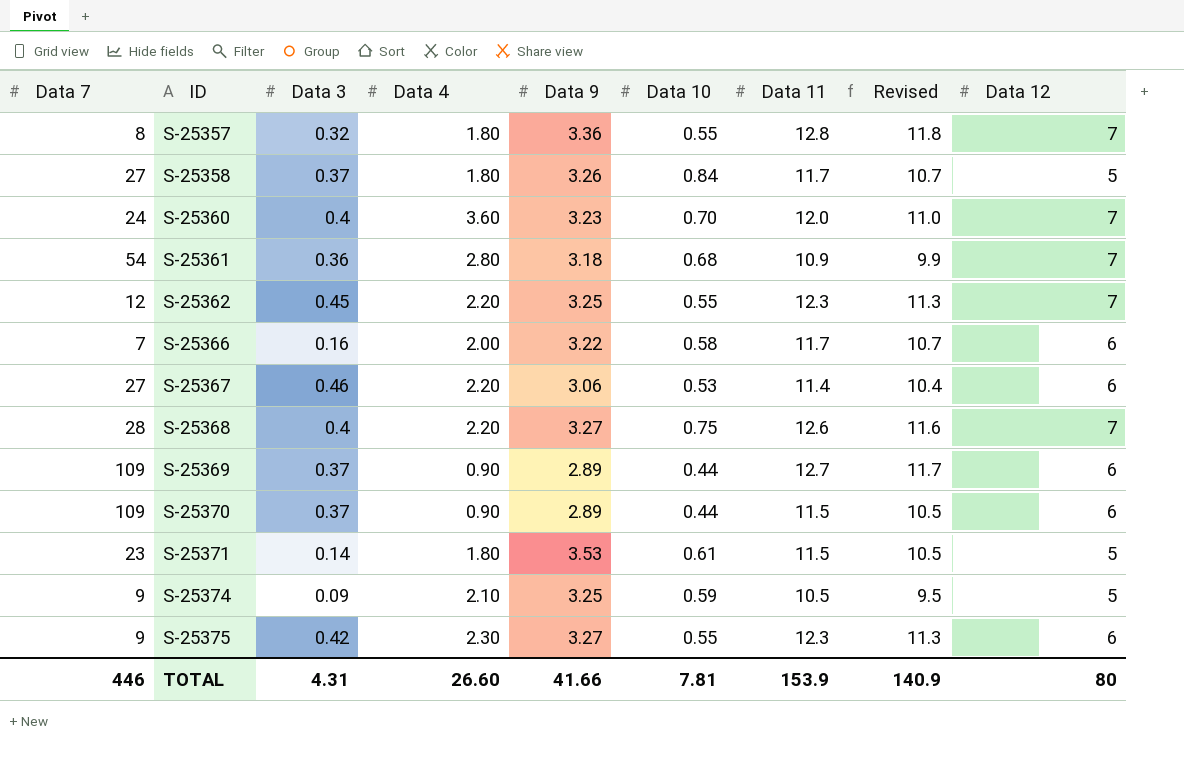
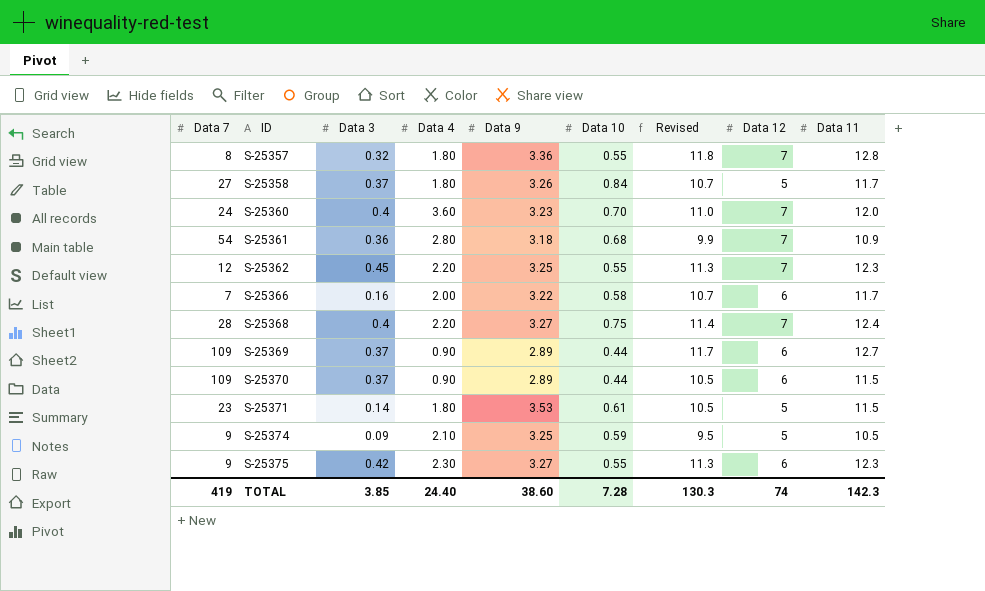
column Data 11 | position: 7 -> 9
row S-25367: 27 | 0.46 | 2.20 | 3.06 | 0.53 | 11.4 | 10.4 | 6 -> none
S-25368 | Revised: 11.6 -> 11.4
S-25368 | Data 11: 12.6 -> 12.4
TOTAL | Data 7: 446 -> 419
TOTAL | Data 3: 4.31 -> 3.85
TOTAL | Data 4: 26.60 -> 24.40
TOTAL | Data 9: 41.66 -> 38.60
TOTAL | Data 10: 7.81 -> 7.28
TOTAL | Revised: 140.9 -> 130.3
TOTAL | Data 12: 80 -> 74
TOTAL | Data 11: 153.9 -> 142.3

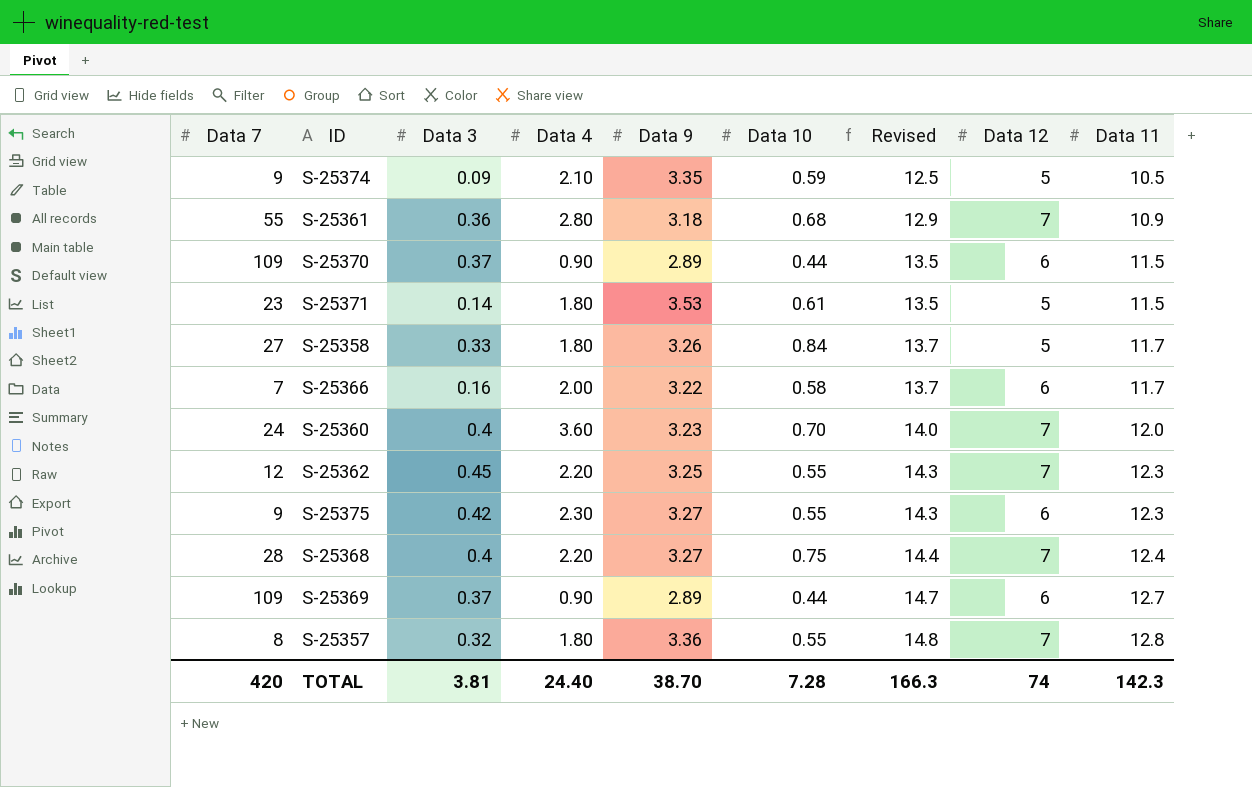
row order: ID ascending -> Revised ascending
column Revised | formula: [Data 11] - 1 -> [Data 11] + 2
S-25374 | Data 9: 3.25 -> 3.35
S-25361 | Data 7: 54 -> 55
S-25358 | Data 3: 0.37 -> 0.33
TOTAL | Data 7: 419 -> 420
TOTAL | Data 3: 3.85 -> 3.81
TOTAL | Data 9: 38.60 -> 38.70
TOTAL | Revised: 130.3 -> 166.3

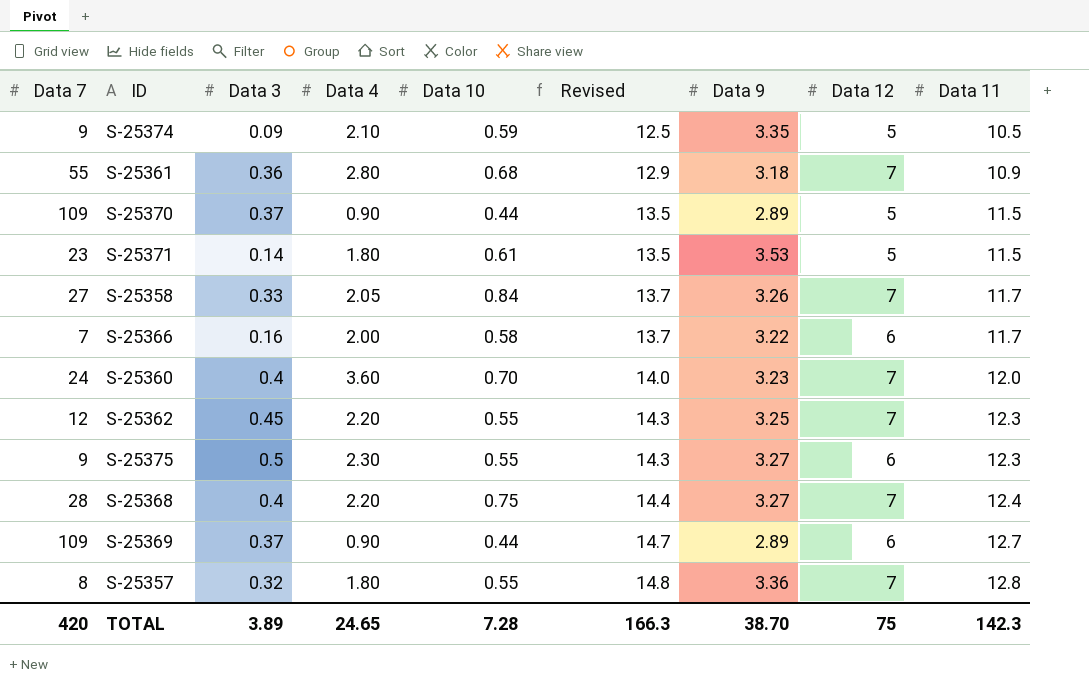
column Data 9 | position: 5 -> 7
S-25370 | Data 12: 6 -> 5
S-25358 | Data 4: 1.80 -> 2.05
S-25358 | Data 12: 5 -> 7
S-25375 | Data 3: 0.42 -> 0.5
TOTAL | Data 3: 3.81 -> 3.89
TOTAL | Data 4: 24.40 -> 24.65
TOTAL | Data 12: 74 -> 75

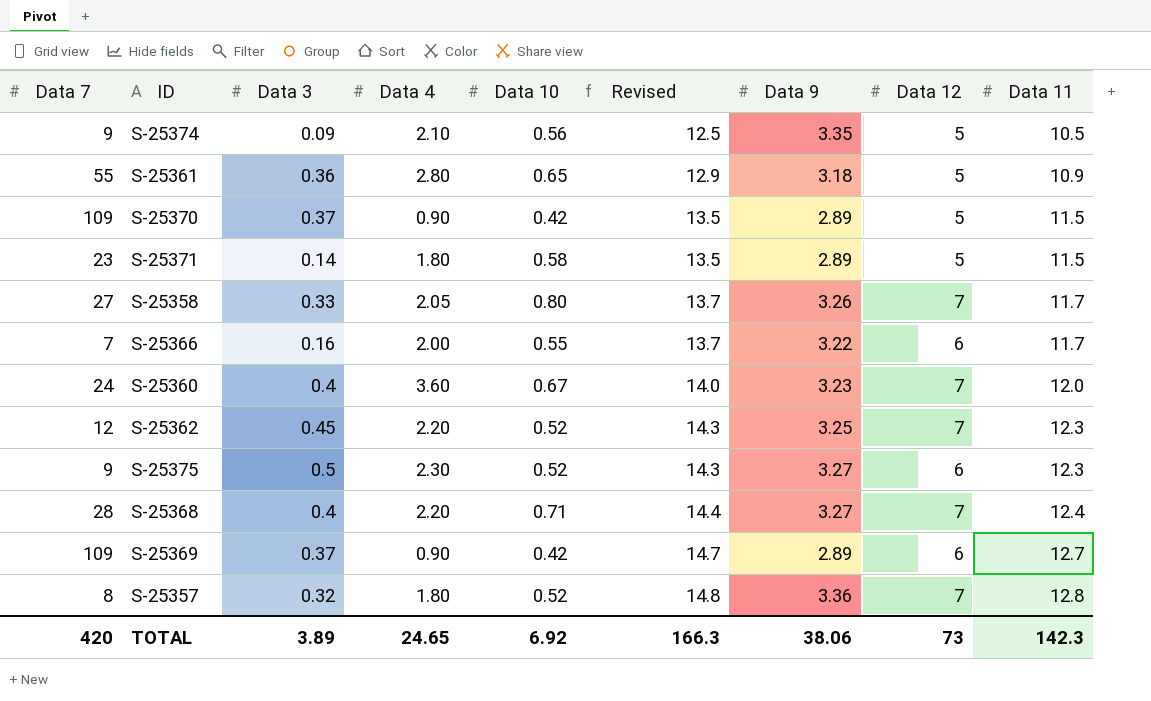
S-25374 | Data 10: 0.59 -> 0.56
S-25361 | Data 10: 0.68 -> 0.65
S-25361 | Data 12: 7 -> 5
S-25370 | Data 10: 0.44 -> 0.42
S-25371 | Data 10: 0.61 -> 0.58
S-25371 | Data 9: 3.53 -> 2.89
S-25358 | Data 10: 0.84 -> 0.80
S-25366 | Data 10: 0.58 -> 0.55
S-25360 | Data 10: 0.70 -> 0.67
S-25362 | Data 10: 0.55 -> 0.52
S-25375 | Data 10: 0.55 -> 0.52
S-25368 | Data 10: 0.75 -> 0.71
S-25369 | Data 10: 0.44 -> 0.42
S-25357 | Data 10: 0.55 -> 0.52
TOTAL | Data 10: 7.28 -> 6.92
TOTAL | Data 9: 38.70 -> 38.06
TOTAL | Data 12: 75 -> 73

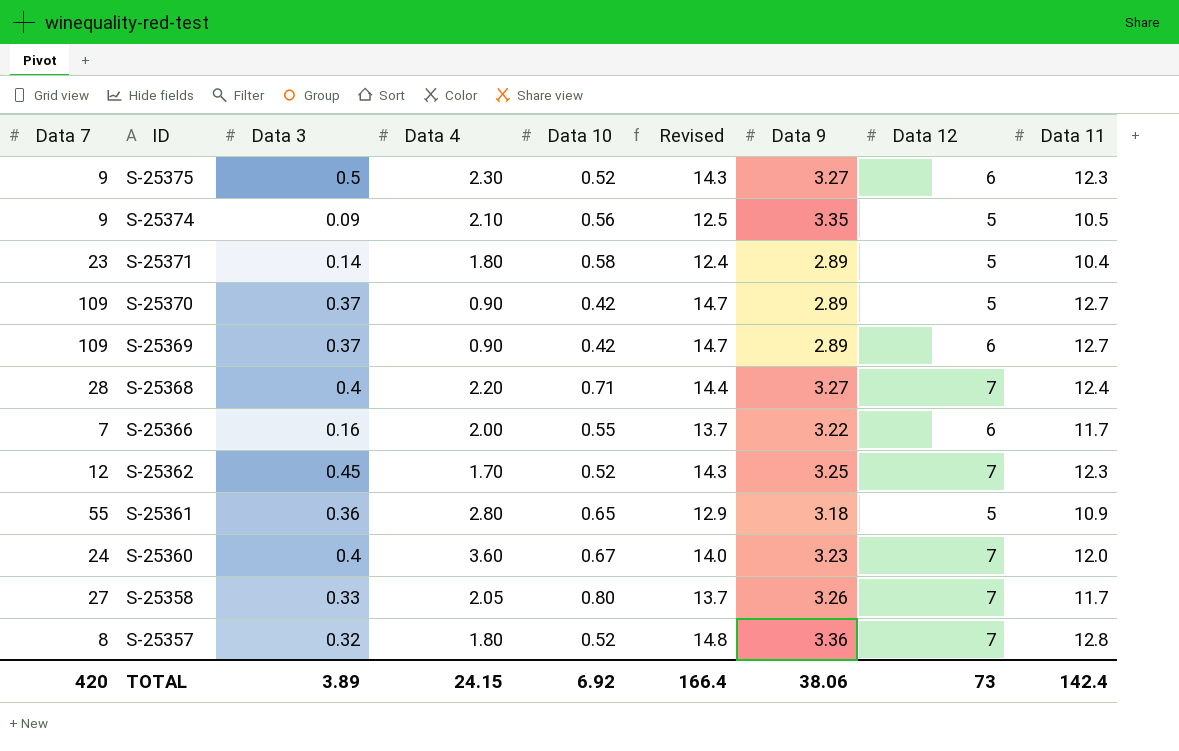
row order: Revised ascending -> ID descending
S-25371 | Revised: 13.5 -> 12.4
S-25371 | Data 11: 11.5 -> 10.4
S-25370 | Revised: 13.5 -> 14.7
S-25370 | Data 11: 11.5 -> 12.7
S-25362 | Data 4: 2.20 -> 1.70
TOTAL | Data 4: 24.65 -> 24.15
TOTAL | Revised: 166.3 -> 166.4
TOTAL | Data 11: 142.3 -> 142.4

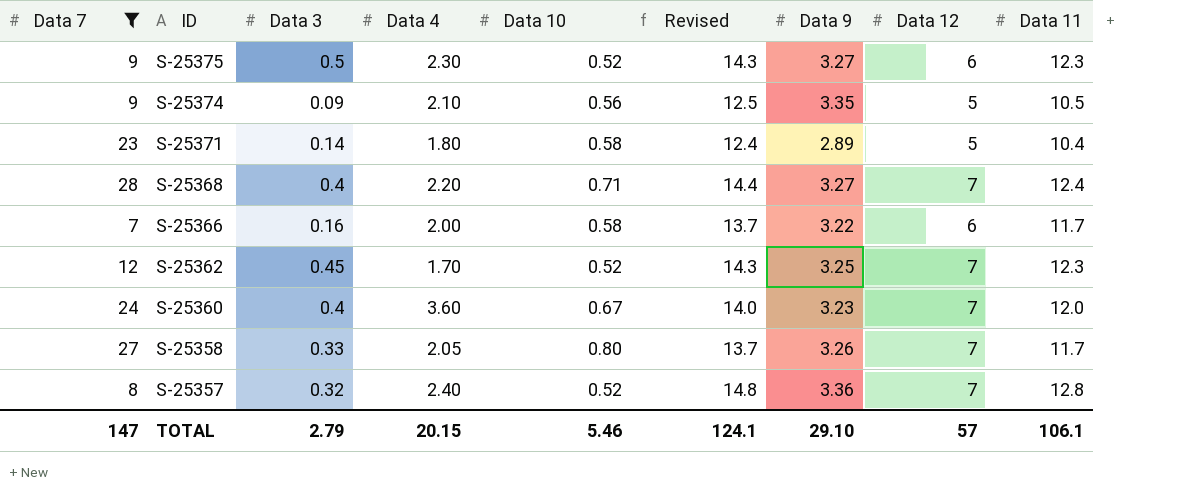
filter: none -> Data 7 <= 28
S-25366 | Data 10: 0.55 -> 0.58
S-25357 | Data 4: 1.80 -> 2.40
TOTAL | Data 7: 420 -> 147
TOTAL | Data 3: 3.89 -> 2.79
TOTAL | Data 4: 24.15 -> 20.15
TOTAL | Data 10: 6.92 -> 5.46
TOTAL | Revised: 166.4 -> 124.1
TOTAL | Data 9: 38.06 -> 29.10
TOTAL | Data 12: 73 -> 57
TOTAL | Data 11: 142.4 -> 106.1

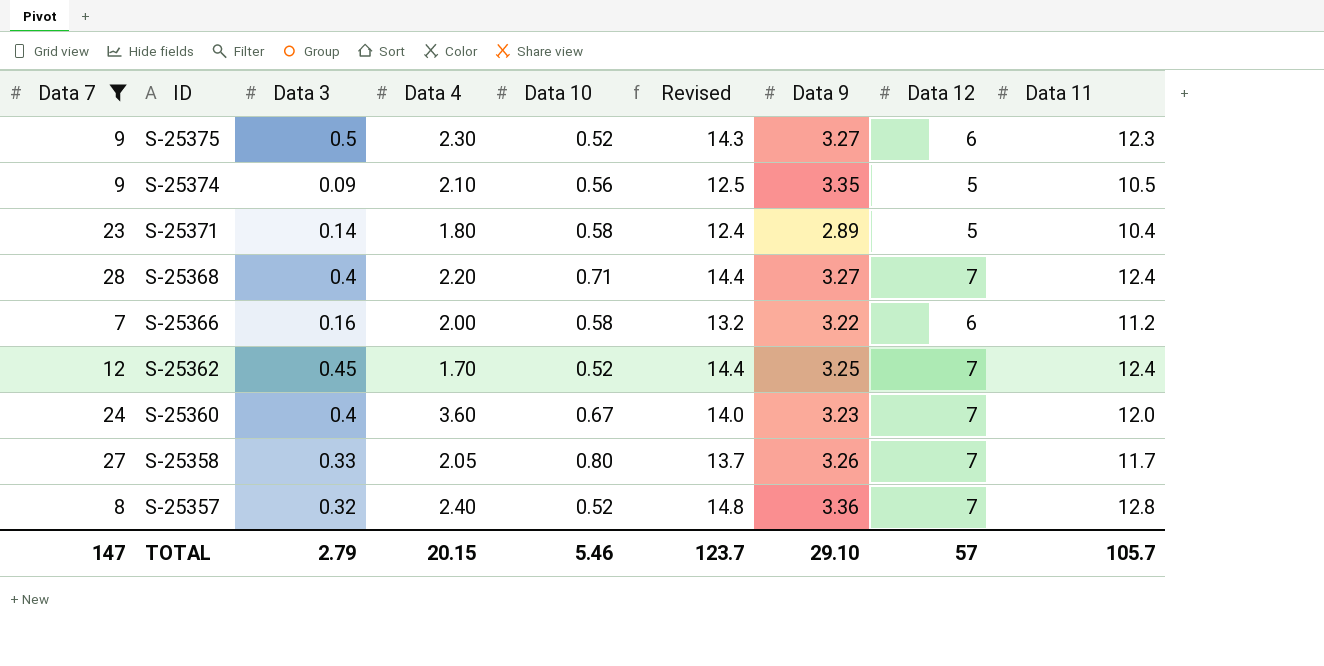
S-25366 | Revised: 13.7 -> 13.2
S-25366 | Data 11: 11.7 -> 11.2
S-25362 | Revised: 14.3 -> 14.4
S-25362 | Data 11: 12.3 -> 12.4
TOTAL | Revised: 124.1 -> 123.7
TOTAL | Data 11: 106.1 -> 105.7

